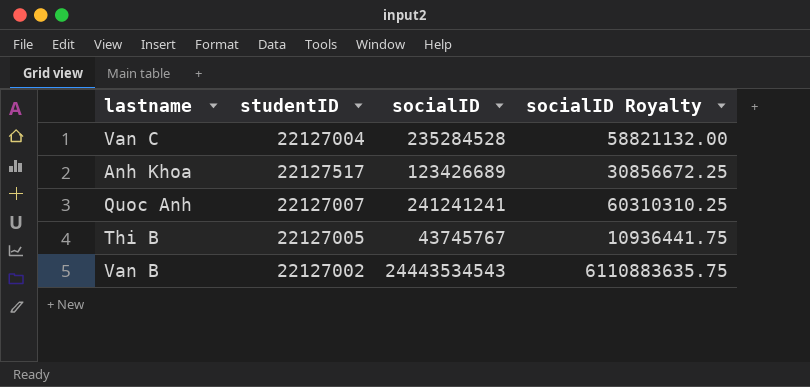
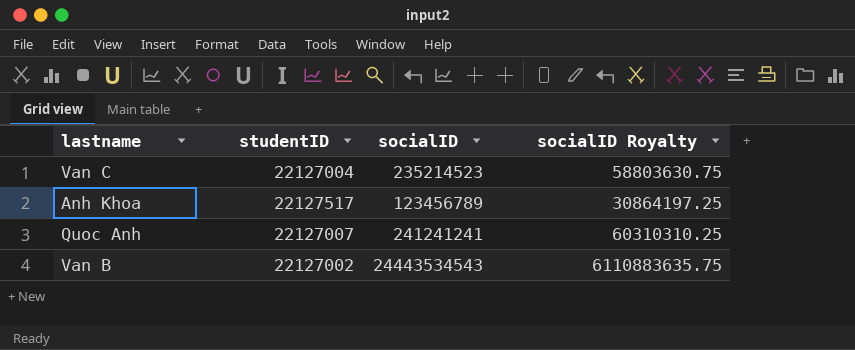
row Thi B: 22127005 | 43745767 | 10936441.75 -> none
Van C | socialID: 235284528 -> 235214523
Van C | socialID Royalty: 58821132.00 -> 58803630.75
Anh Khoa | socialID: 123426689 -> 123456789
Anh Khoa | socialID Royalty: 30856672.25 -> 30864197.25

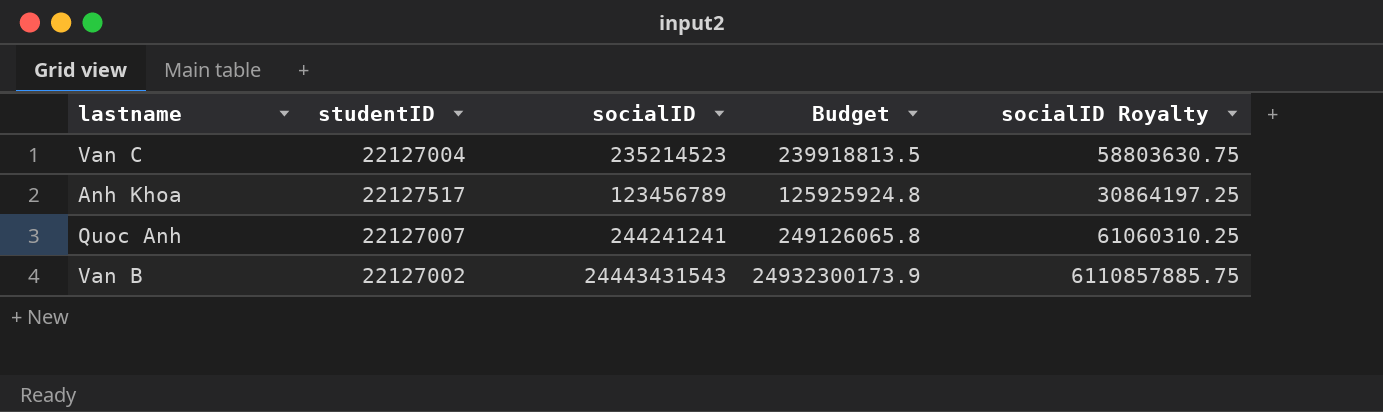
column Budget | formula: none -> [socialID] * 1.02
Quoc Anh | socialID: 241241241 -> 244241241
Quoc Anh | socialID Royalty: 60310310.25 -> 61060310.25
Van B | socialID: 24443534543 -> 24443431543
Van B | socialID Royalty: 6110883635.75 -> 6110857885.75

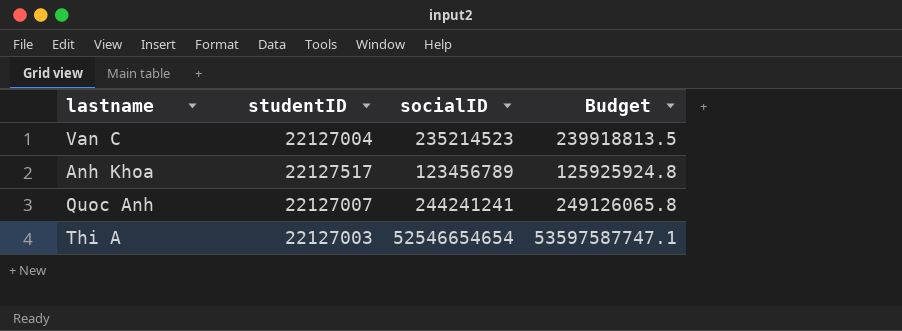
column socialID Royalty | formula: [socialID] * 0.25 -> none
row Van B: 22127002 | 24443431543 | 24932300173.9 | 6110857885.75 -> none
row Thi A: none -> 22127003 | 52546654654 | 53597587747.1

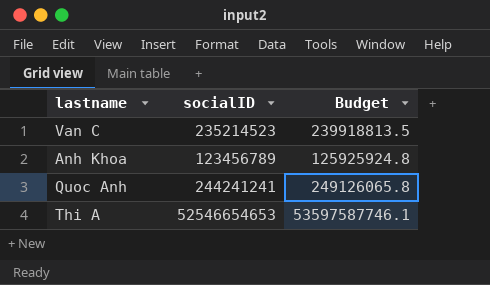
column studentID | position: 2 -> none
Thi A | socialID: 52546654654 -> 52546654653
Thi A | Budget: 53597587747.1 -> 53597587746.1

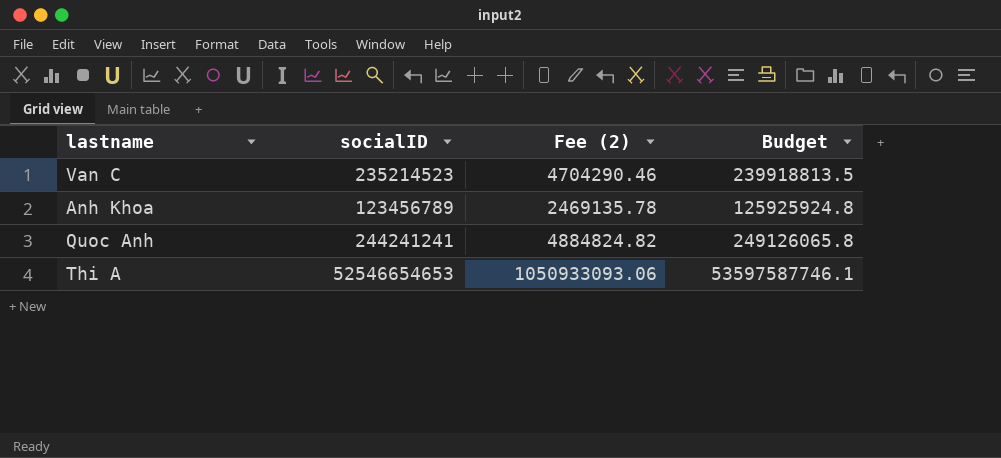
column Fee (2) | formula: none -> [socialID] * 0.02

